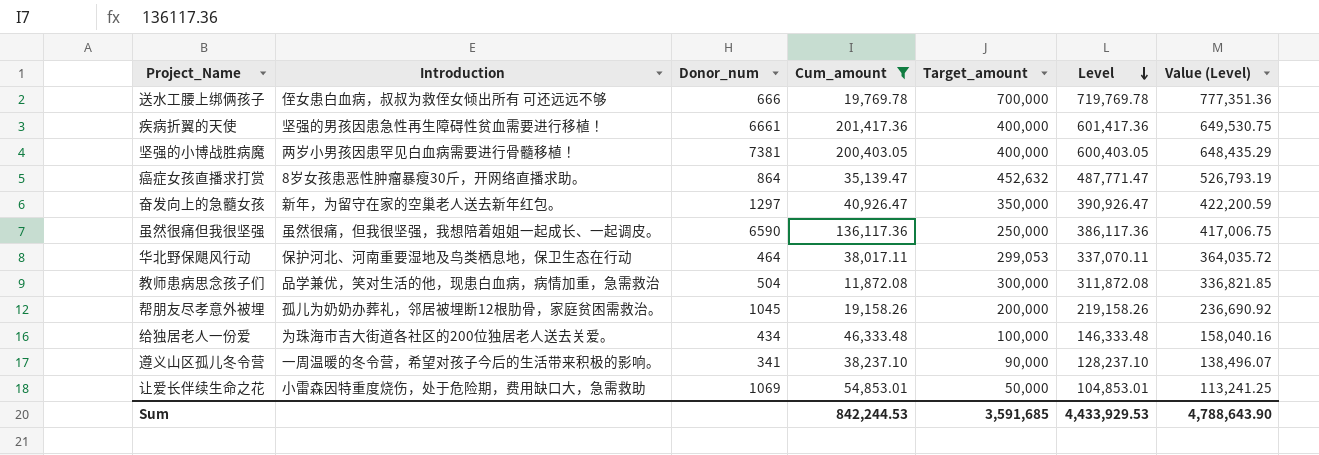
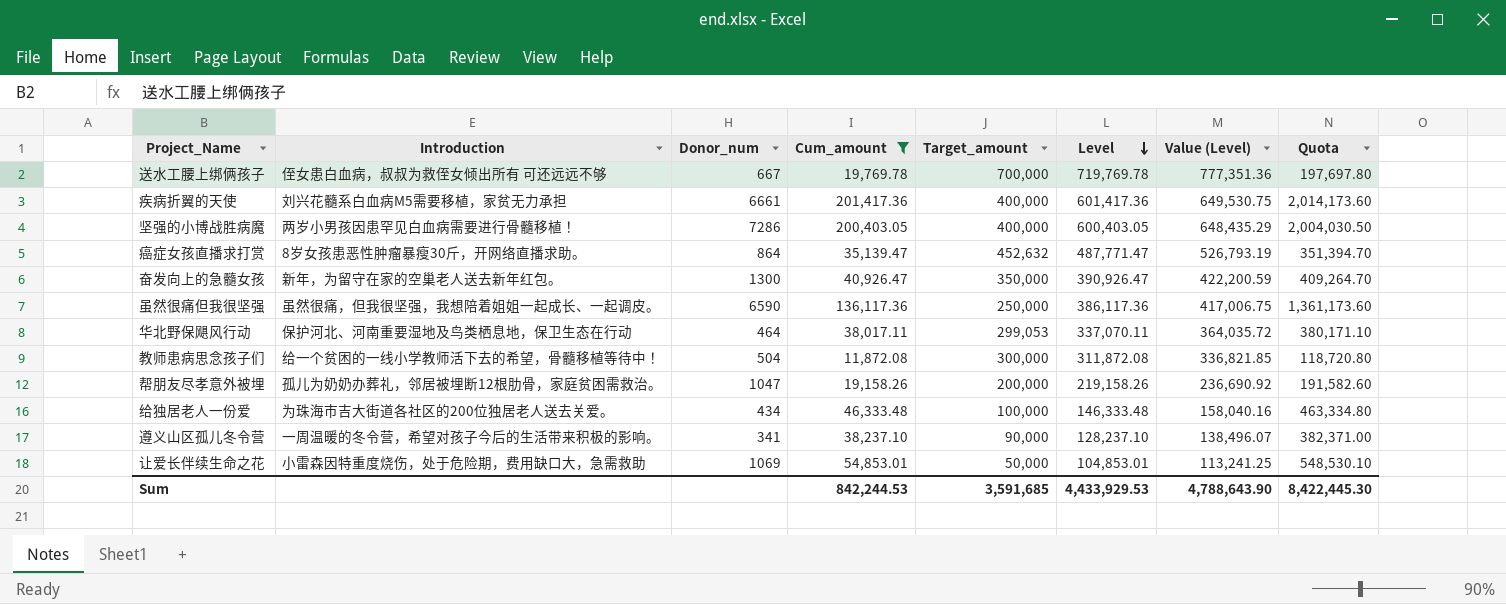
column Quota | formula: none -> [Cum_amount] * 10
送水工腰上绑俩孩子 | Donor_num: 666 -> 667
疾病折翼的天使 | Introduction: 坚强的男孩因患急性再生障碍性贫血需要进行移植！ -> 刘兴花髓系白血病M5需要移植，家贫无力承担
坚强的小博战胜病魔 | Donor_num: 7381 -> 7286
奋发向上的急髓女孩 | Donor_num: 1297 -> 1300
教师患病思念孩子们 | Introduction: 品学兼优，笑对生活的他，现患白血病，病情加重，急需救治 -> 给一个贫困的一线小学教师活下去的希望，骨髓移植等待中！
帮朋友尽孝意外被埋 | Donor_num: 1045 -> 1047

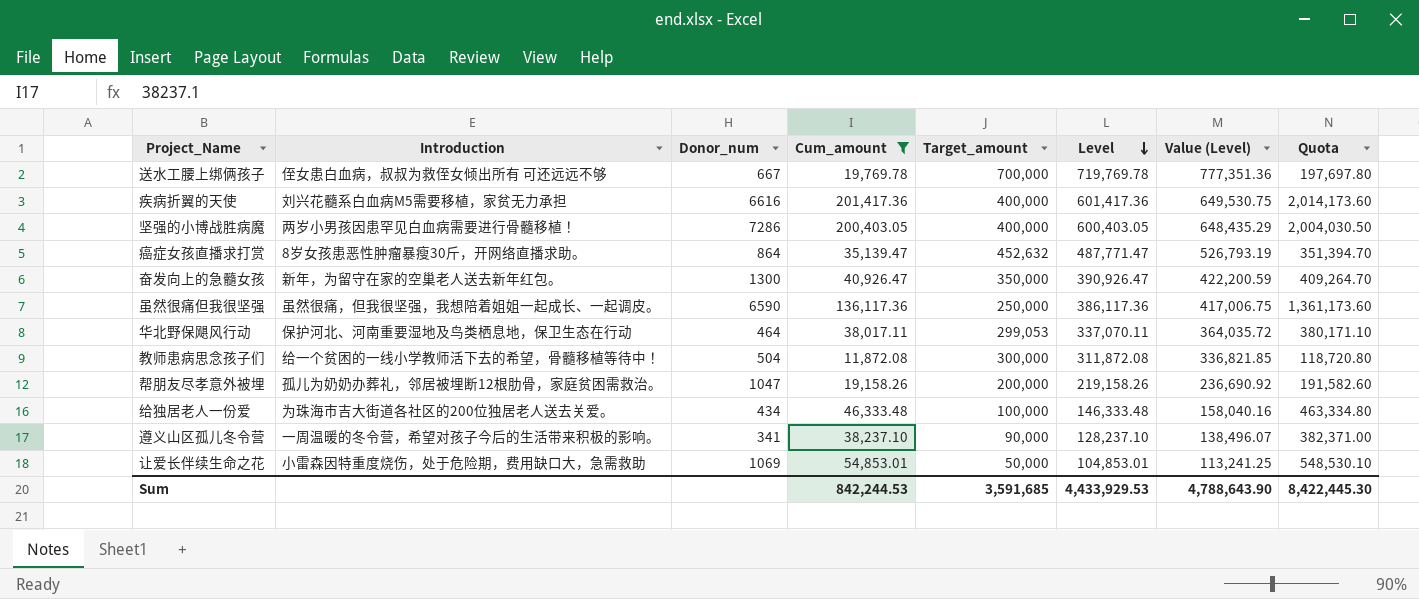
疾病折翼的天使 | Donor_num: 6661 -> 6616

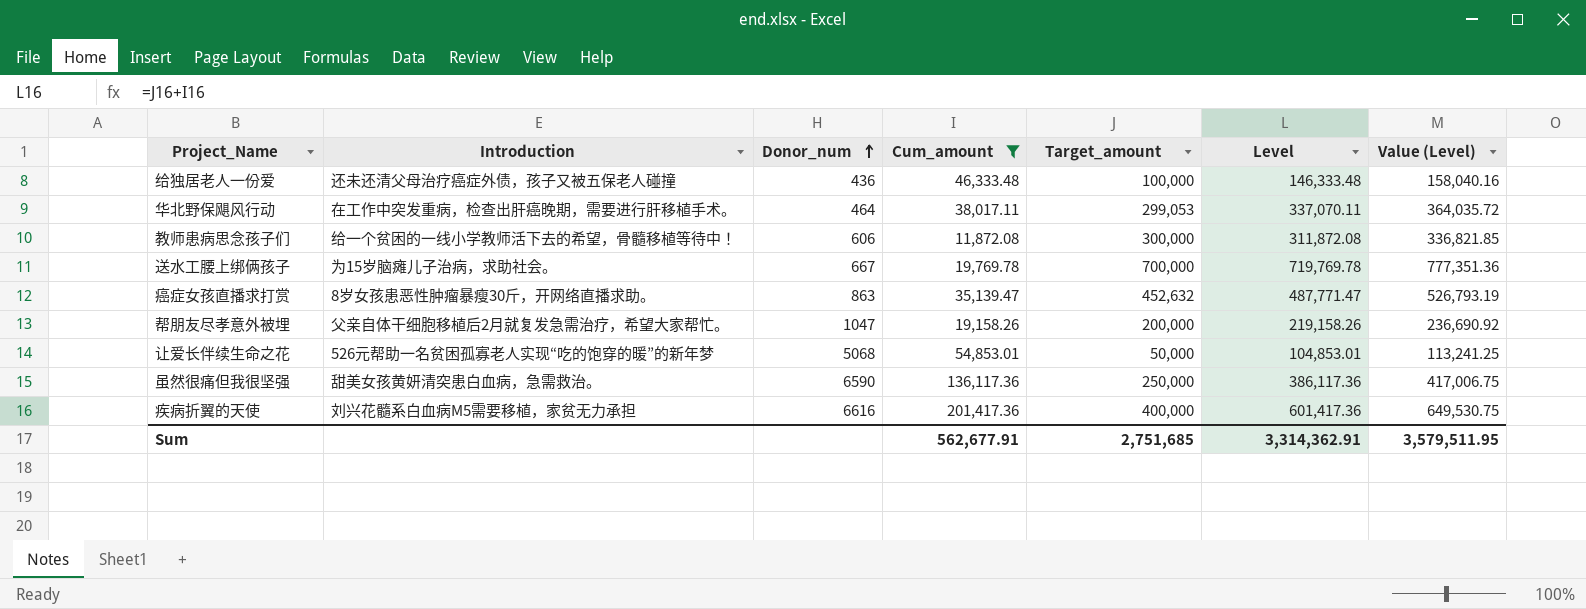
row order: Level descending -> Donor_num ascending
column Quota | formula: [Cum_amount] * 10 -> none
row 坚强的小博战胜病魔: 两岁小男孩因患罕见白血病需要进行骨髓移植！ | 7286 | 200,403.05 | 400,000 | 600,403.05 | 648,435.29 | 2,004,030.50 -> none
row 奋发向上的急髓女孩: 新年，为留守在家的空巢老人送去新年红包。 | 1300 | 40,926.47 | 350,000 | 390,926.47 | 422,200.59 | 409,264.70 -> none
row 遵义山区孤儿冬令营: 一周温暖的冬令营，希望对孩子今后的生活带来积极的影响。 | 341 | 38,237.10 | 90,000 | 128,237.10 | 138,496.07 | 382,371.00 -> none
给独居老人一份爱 | Introduction: 为珠海市吉大街道各社区的200位独居老人送去关爱。 -> 还未还清父母治疗癌症外债，孩子又被五保老人碰撞
给独居老人一份爱 | Donor_num: 434 -> 436
华北野保飓风行动 | Introduction: 保护河北、河南重要湿地及鸟类栖息地，保卫生态在行动 -> 在工作中突发重病，检查出肝癌晚期，需要进行肝移植手术。
教师患病思念孩子们 | Donor_num: 504 -> 606
送水工腰上绑俩孩子 | Introduction: 侄女患白血病，叔叔为救侄女倾出所有 可还远远不够 -> 为15岁脑瘫儿子治病，求助社会。
癌症女孩直播求打赏 | Donor_num: 864 -> 863
帮朋友尽孝意外被埋 | Introduction: 孤儿为奶奶办葬礼，邻居被埋断12根肋骨，家庭贫困需救治。 -> 父亲自体干细胞移植后2月就复发急需治疗，希望大家帮忙。
让爱长伴续生命之花 | Introduction: 小雷森因特重度烧伤，处于危险期，费用缺口大，急需救助 -> 526元帮助一名贫困孤寡老人实现“吃的饱穿的暖”的新年梦
让爱长伴续生命之花 | Donor_num: 1069 -> 5068
虽然很痛但我很坚强 | Introduction: 虽然很痛，但我很坚强，我想陪着姐姐一起成长、一起调皮。 -> 甜美女孩黄妍清突患白血病，急需救治。
Sum | Cum_amount: 842,244.53 -> 562,677.91
Sum | Target_amount: 3,591,685 -> 2,751,685
Sum | Level: 4,433,929.53 -> 3,314,362.91
Sum | Value (Level): 4,788,643.90 -> 3,579,511.95

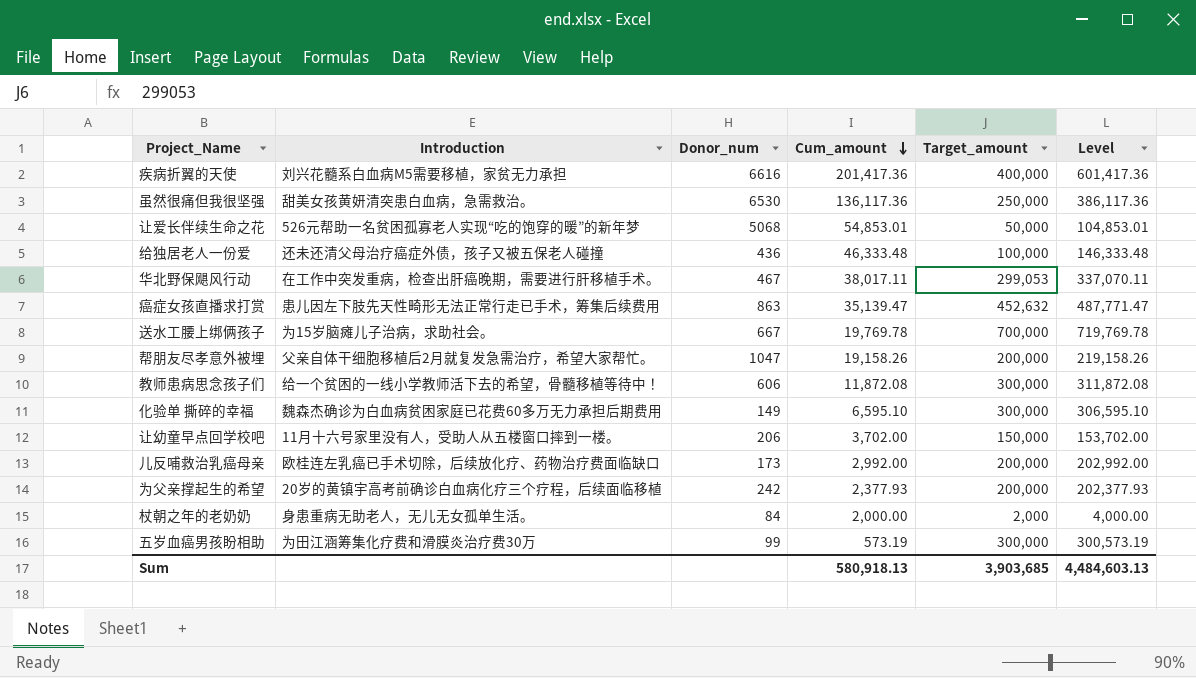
filter: Cum_amount >= 11,872.08 -> none
row order: Donor_num ascending -> Cum_amount descending
column Value (Level) | formula: [Level] * 1.08 -> none
虽然很痛但我很坚强 | Donor_num: 6590 -> 6530
华北野保飓风行动 | Donor_num: 464 -> 467
癌症女孩直播求打赏 | Introduction: 8岁女孩患恶性肿瘤暴瘦30斤，开网络直播求助。 -> 患儿因左下肢先天性畸形无法正常行走已手术，筹集后续费用
Sum | Cum_amount: 562,677.91 -> 580,918.13
Sum | Target_amount: 2,751,685 -> 3,903,685
Sum | Level: 3,314,362.91 -> 4,484,603.13

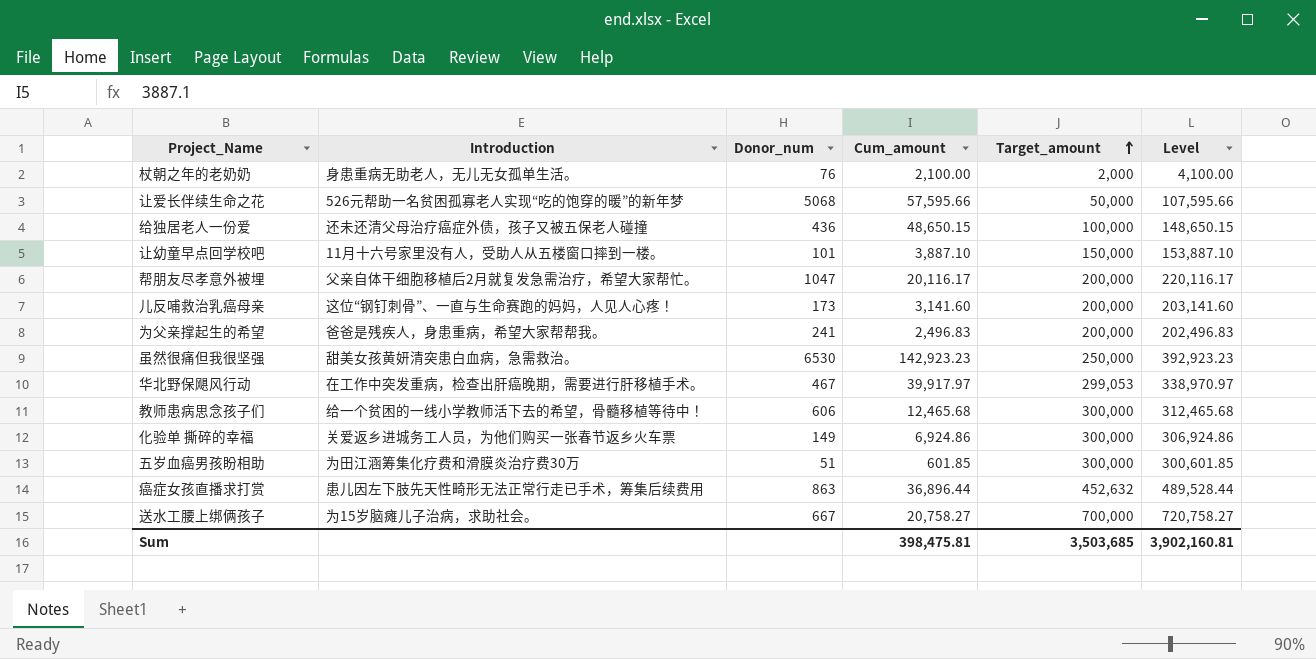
row order: Cum_amount descending -> Target_amount ascending
row 疾病折翼的天使: 刘兴花髓系白血病M5需要移植，家贫无力承担 | 6616 | 201,417.36 | 400,000 | 601,417.36 -> none
杖朝之年的老奶奶 | Donor_num: 84 -> 76
杖朝之年的老奶奶 | Cum_amount: 2,000.00 -> 2,100.00
杖朝之年的老奶奶 | Level: 4,000.00 -> 4,100.00
让爱长伴续生命之花 | Cum_amount: 54,853.01 -> 57,595.66
让爱长伴续生命之花 | Level: 104,853.01 -> 107,595.66
给独居老人一份爱 | Cum_amount: 46,333.48 -> 48,650.15
给独居老人一份爱 | Level: 146,333.48 -> 148,650.15
让幼童早点回学校吧 | Donor_num: 206 -> 101
让幼童早点回学校吧 | Cum_amount: 3,702.00 -> 3,887.10
让幼童早点回学校吧 | Level: 153,702.00 -> 153,887.10
帮朋友尽孝意外被埋 | Cum_amount: 19,158.26 -> 20,116.17
帮朋友尽孝意外被埋 | Level: 219,158.26 -> 220,116.17
儿反哺救治乳癌母亲 | Introduction: 欧桂连左乳癌已手术切除，后续放化疗、药物治疗费面临缺口 -> 这位“钢钉刺骨”、一直与生命赛跑的妈妈，人见人心疼！
儿反哺救治乳癌母亲 | Cum_amount: 2,992.00 -> 3,141.60
儿反哺救治乳癌母亲 | Level: 202,992.00 -> 203,141.60
为父亲撑起生的希望 | Introduction: 20岁的黄镇宇高考前确诊白血病化疗三个疗程，后续面临移植 -> 爸爸是残疾人，身患重病，希望大家帮帮我。
为父亲撑起生的希望 | Donor_num: 242 -> 241
为父亲撑起生的希望 | Cum_amount: 2,377.93 -> 2,496.83
为父亲撑起生的希望 | Level: 202,377.93 -> 202,496.83
虽然很痛但我很坚强 | Cum_amount: 136,117.36 -> 142,923.23
虽然很痛但我很坚强 | Level: 386,117.36 -> 392,923.23
华北野保飓风行动 | Cum_amount: 38,017.11 -> 39,917.97
华北野保飓风行动 | Level: 337,070.11 -> 338,970.97
教师患病思念孩子们 | Cum_amount: 11,872.08 -> 12,465.68
教师患病思念孩子们 | Level: 311,872.08 -> 312,465.68
化验单 撕碎的幸福 | Introduction: 魏森杰确诊为白血病贫困家庭已花费60多万无力承担后期费用 -> 关爱返乡进城务工人员，为他们购买一张春节返乡火车票
化验单 撕碎的幸福 | Cum_amount: 6,595.10 -> 6,924.86
化验单 撕碎的幸福 | Level: 306,595.10 -> 306,924.86
五岁血癌男孩盼相助 | Donor_num: 99 -> 51
五岁血癌男孩盼相助 | Cum_amount: 573.19 -> 601.85
五岁血癌男孩盼相助 | Level: 300,573.19 -> 300,601.85
癌症女孩直播求打赏 | Cum_amount: 35,139.47 -> 36,896.44
癌症女孩直播求打赏 | Level: 487,771.47 -> 489,528.44
送水工腰上绑俩孩子 | Cum_amount: 19,769.78 -> 20,758.27
送水工腰上绑俩孩子 | Level: 719,769.78 -> 720,758.27
Sum | Cum_amount: 580,918.13 -> 398,475.81
Sum | Target_amount: 3,903,685 -> 3,503,685
Sum | Level: 4,484,603.13 -> 3,902,160.81

